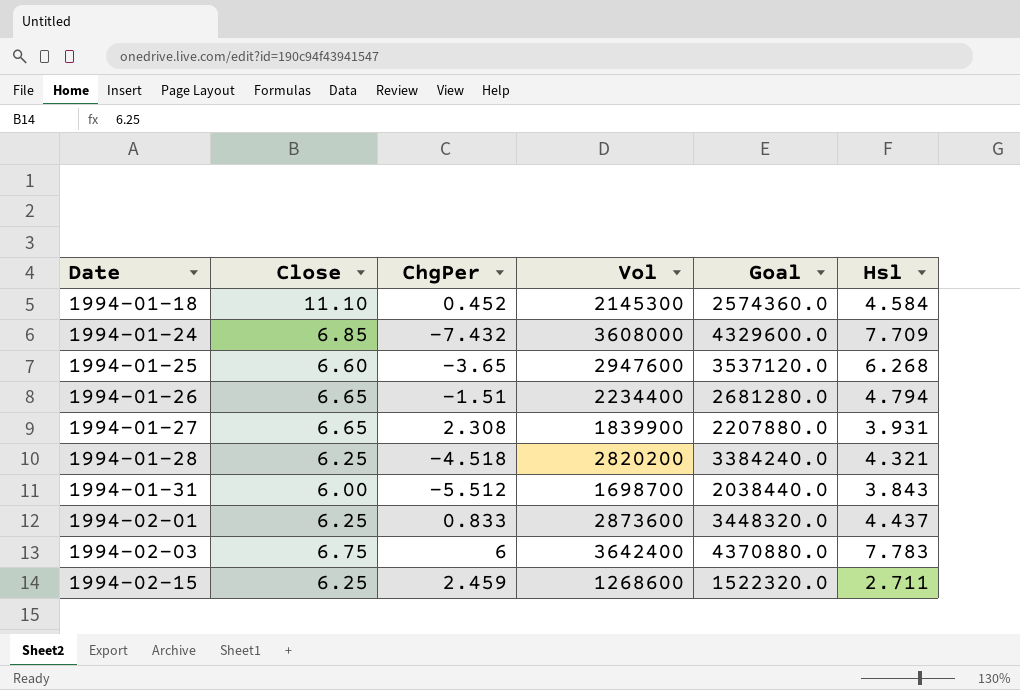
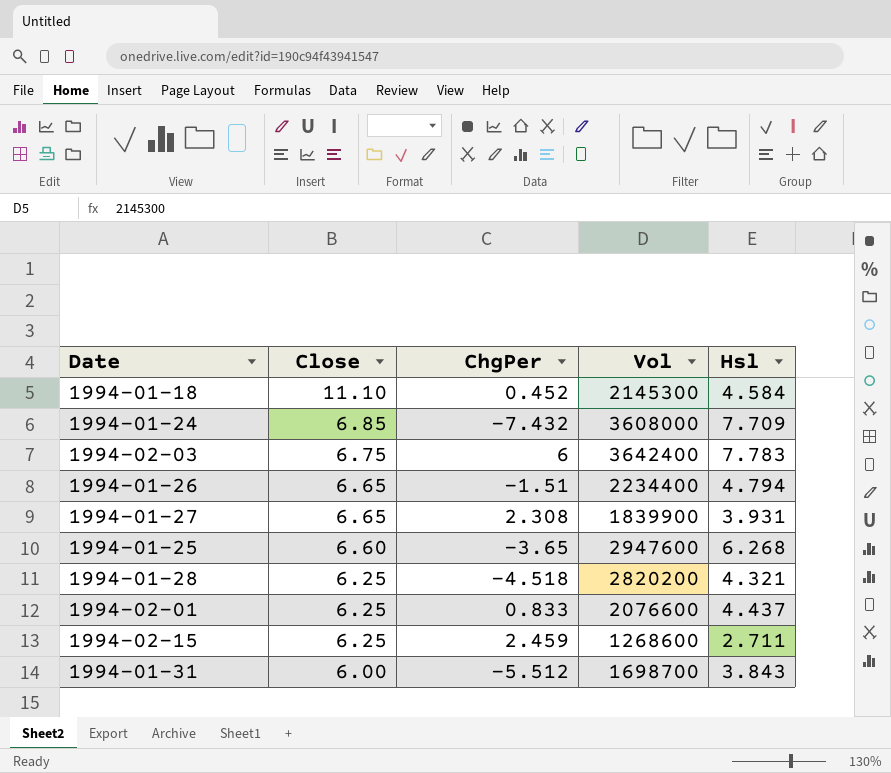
row order: Date ascending -> Close descending
column Goal | formula: [Vol] * 1.2 -> none
1994-02-01 | Vol: 2873600 -> 2076600

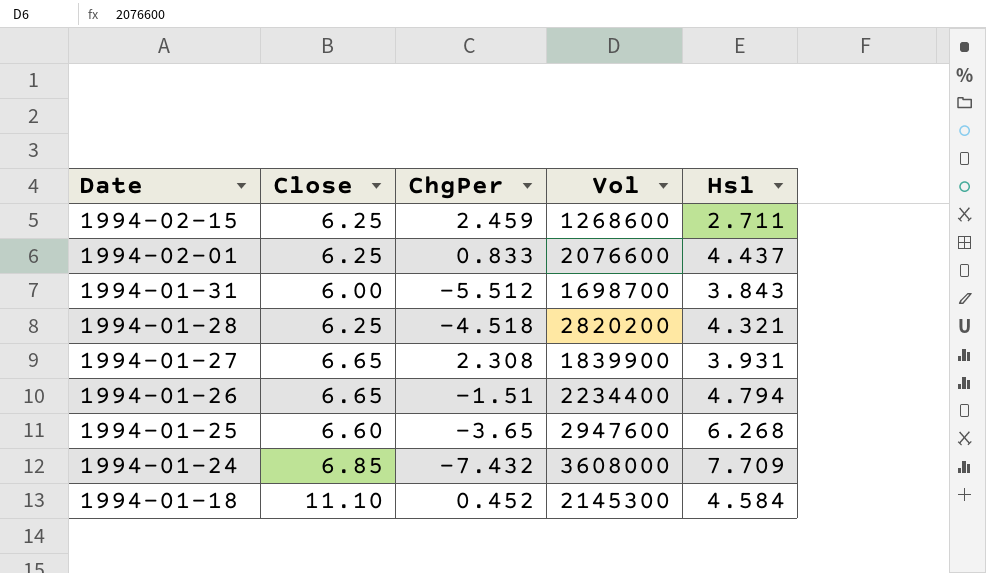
row order: Close descending -> Date descending
row 1994-02-03: 6.75 | 6 | 3642400 | 7.783 -> none

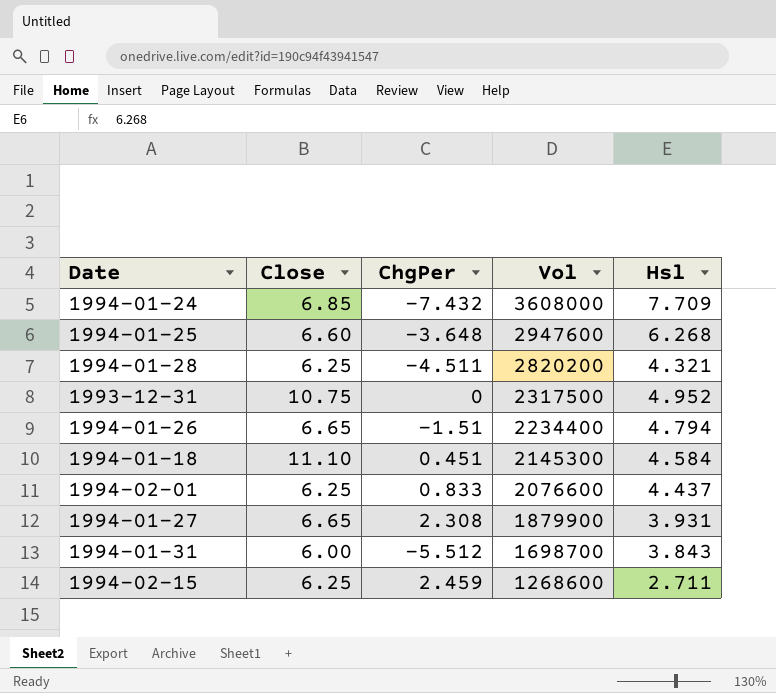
row order: Date descending -> Vol descending
1994-01-25 | ChgPer: -3.65 -> -3.648
1994-01-28 | ChgPer: -4.518 -> -4.511
row 1993-12-31: none -> 10.75 | 0 | 2317500 | 4.952
1994-01-18 | ChgPer: 0.452 -> 0.451
1994-01-27 | Vol: 1839900 -> 1879900

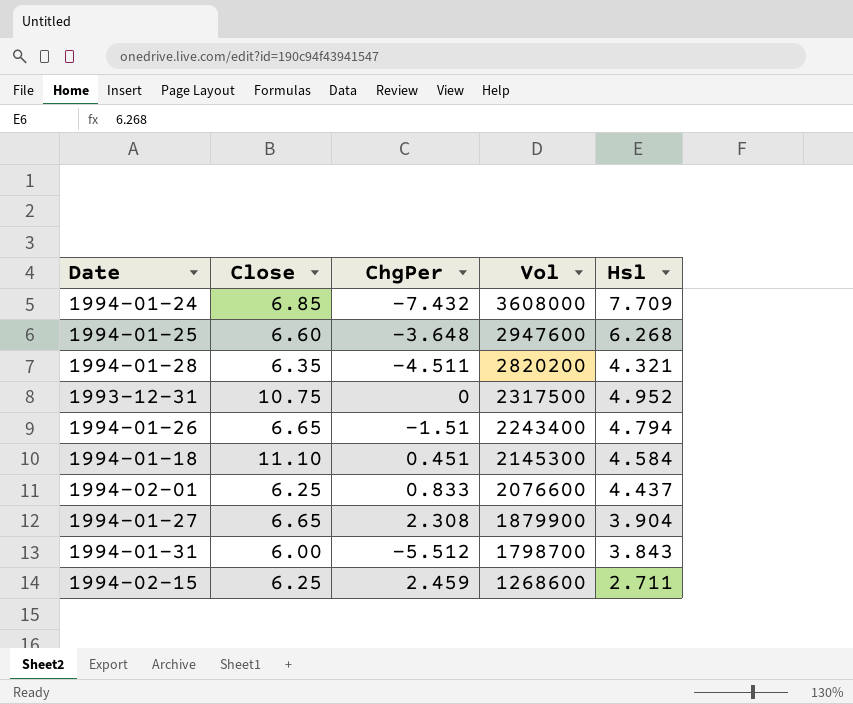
1994-01-28 | Close: 6.25 -> 6.35
1994-01-26 | Vol: 2234400 -> 2243400
1994-01-27 | Hsl: 3.931 -> 3.904
1994-01-31 | Vol: 1698700 -> 1798700

